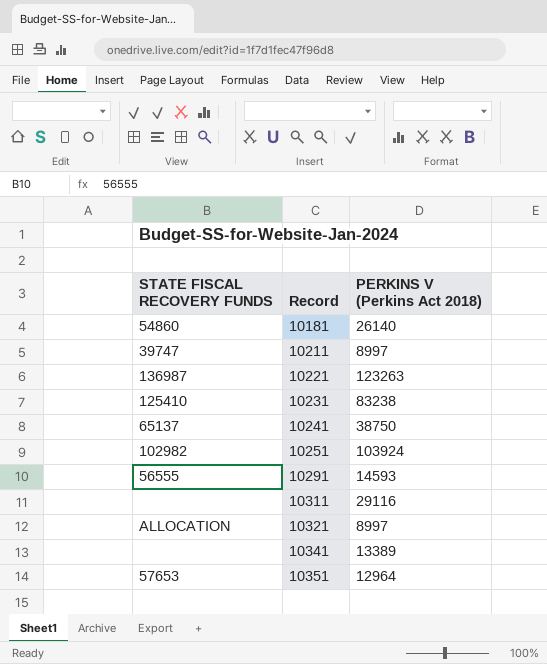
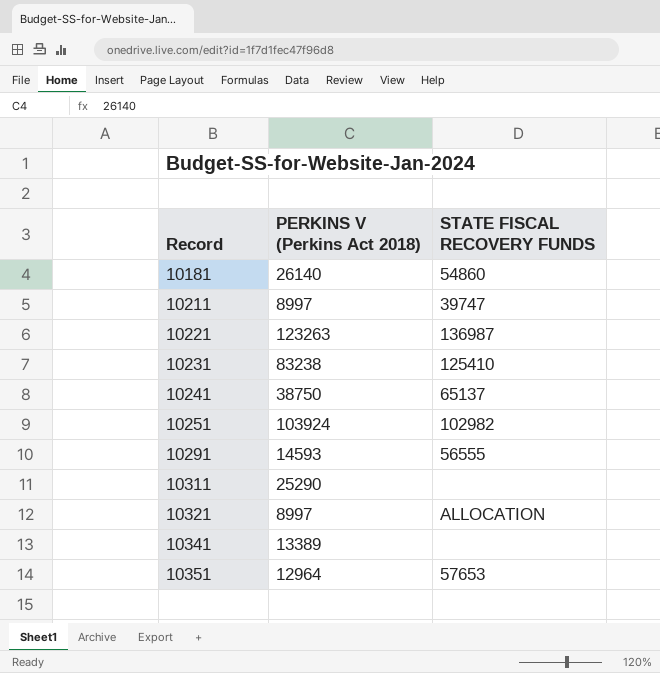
column STATE FISCAL RECOVERY FUNDS | position: 1 -> 3
10311 | PERKINS V (Perkins Act 2018): 29116 -> 25290

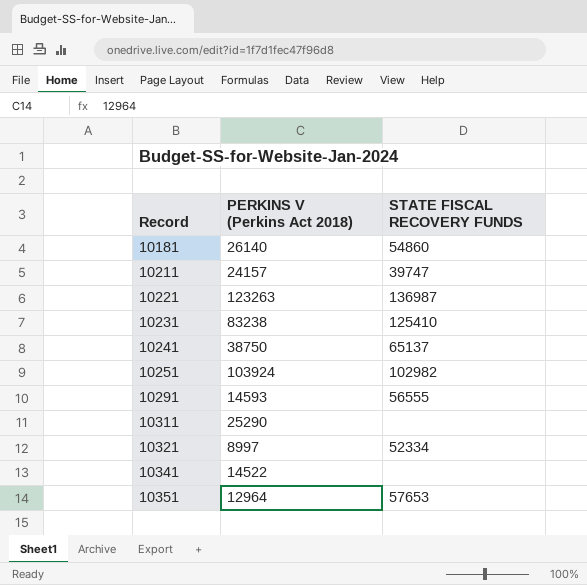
10211 | PERKINS V (Perkins Act 2018): 8997 -> 24157
10321 | STATE FISCAL RECOVERY FUNDS: ALLOCATION -> 52334
10341 | PERKINS V (Perkins Act 2018): 13389 -> 14522

